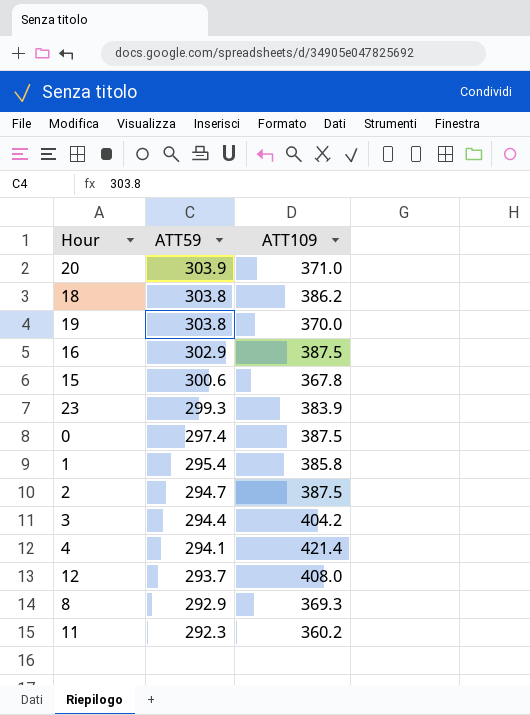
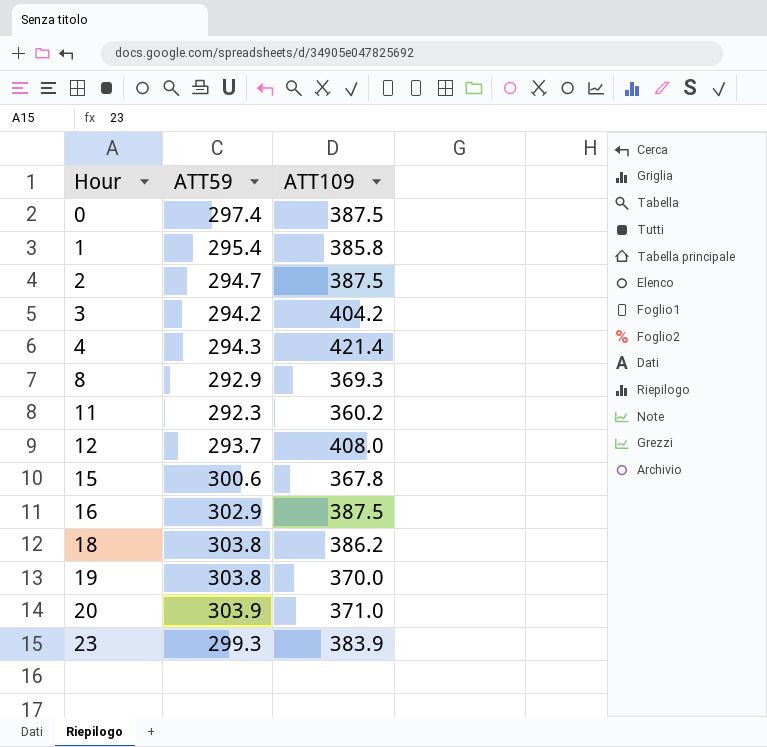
row order: ATT59 descending -> Hour ascending
3 | ATT59: 294.4 -> 294.2
4 | ATT59: 294.1 -> 294.3

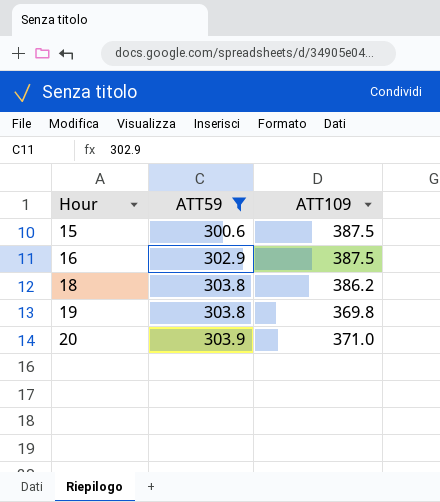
filter: none -> ATT59 >= 300.6
15 | ATT109: 367.8 -> 387.5
19 | ATT109: 370.0 -> 369.8

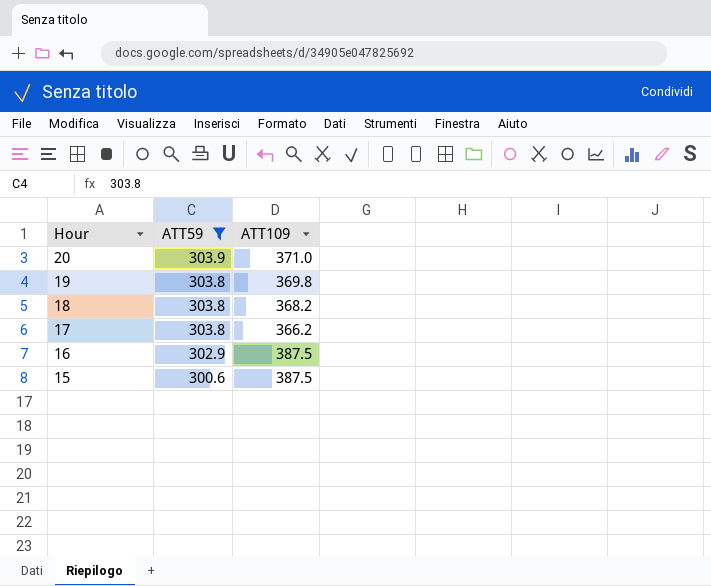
row order: Hour ascending -> Hour descending
18 | ATT109: 386.2 -> 368.2
row 17: none -> 303.8 | 366.2

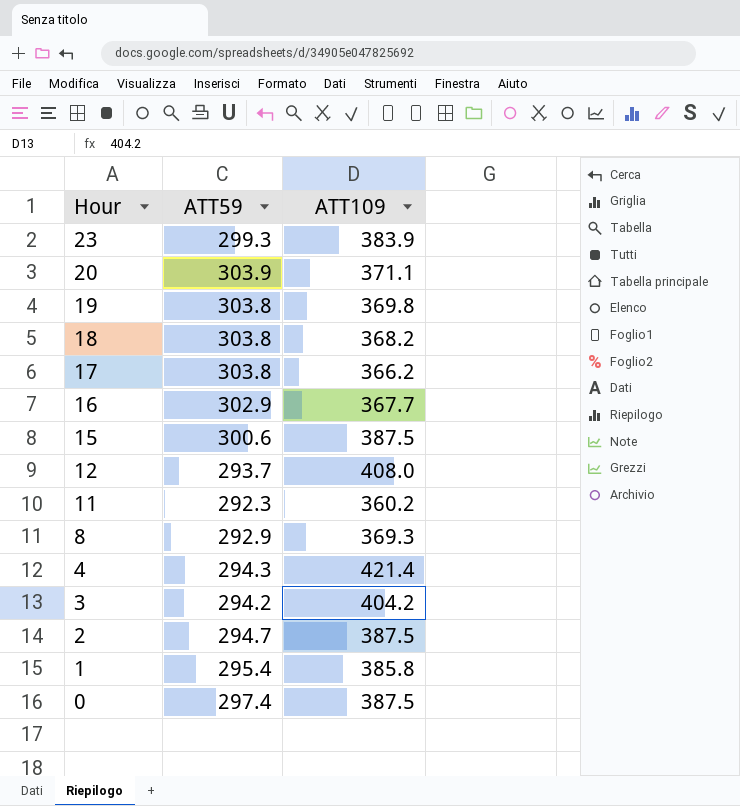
filter: ATT59 >= 300.6 -> none
20 | ATT109: 371.0 -> 371.1
16 | ATT109: 387.5 -> 367.7

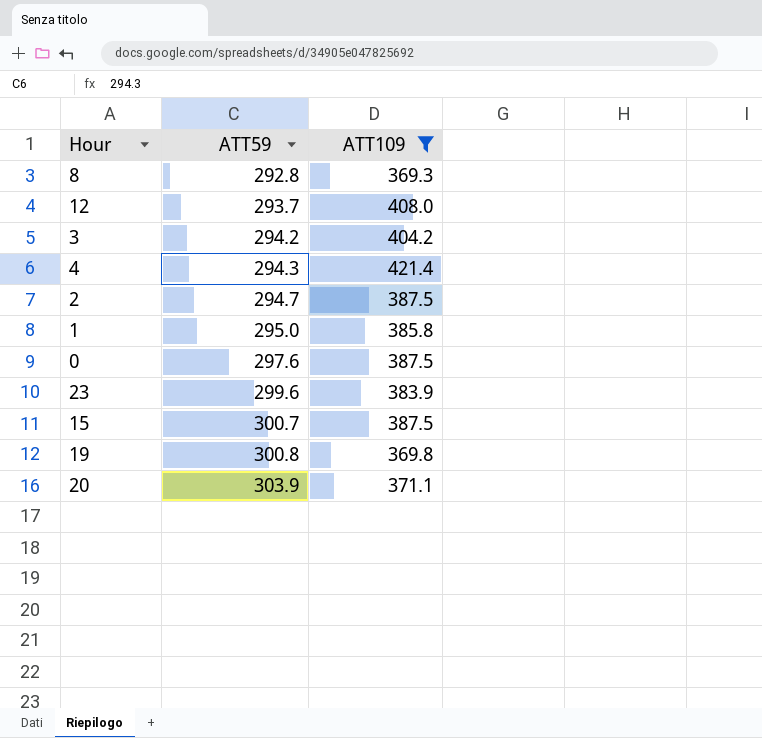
filter: none -> ATT109 >= 369.3
row order: Hour descending -> ATT59 ascending
8 | ATT59: 292.9 -> 292.8
1 | ATT59: 295.4 -> 295.0
0 | ATT59: 297.4 -> 297.6
23 | ATT59: 299.3 -> 299.6
15 | ATT59: 300.6 -> 300.7
19 | ATT59: 303.8 -> 300.8

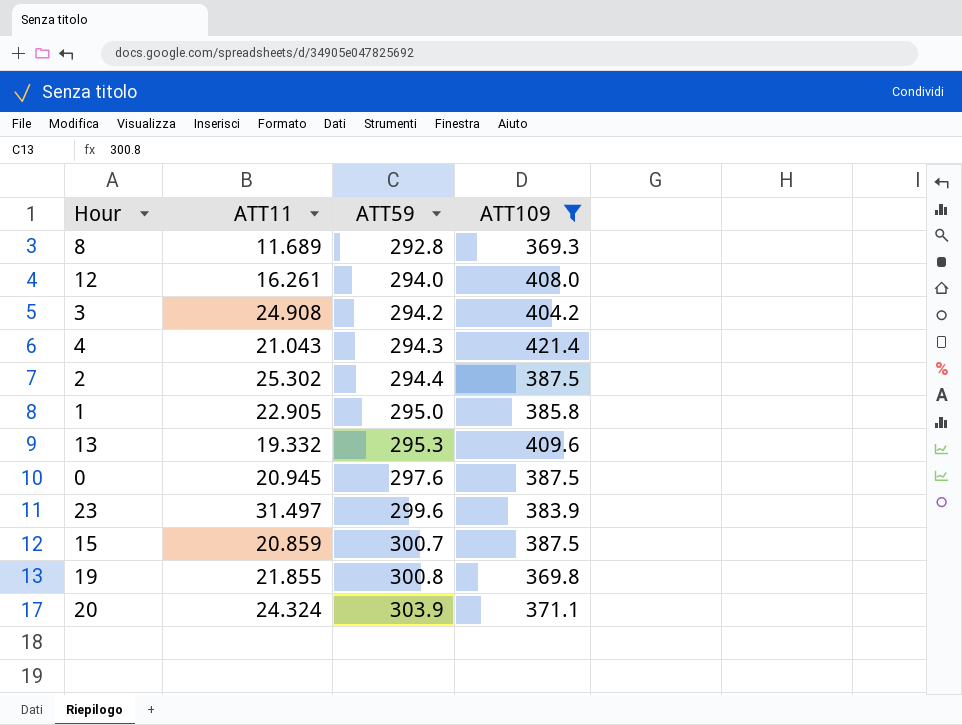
column ATT11 | position: none -> 2
12 | ATT59: 293.7 -> 294.0
2 | ATT59: 294.7 -> 294.4
row 13: none -> 19.332 | 295.3 | 409.6

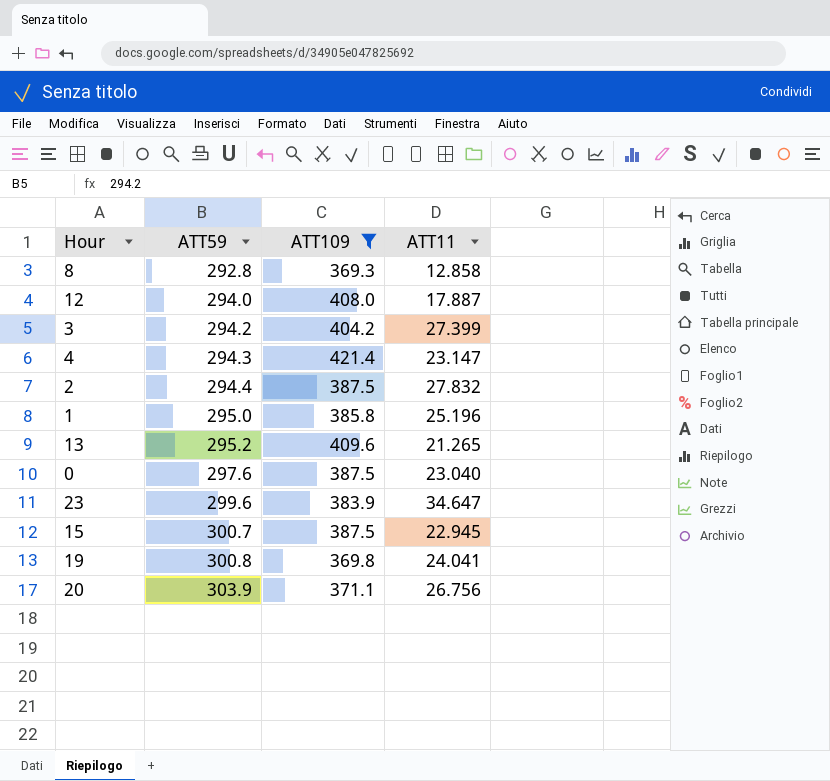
column ATT11 | position: 2 -> 4
8 | ATT11: 11.689 -> 12.858
12 | ATT11: 16.261 -> 17.887
3 | ATT11: 24.908 -> 27.399
4 | ATT11: 21.043 -> 23.147
2 | ATT11: 25.302 -> 27.832
1 | ATT11: 22.905 -> 25.196
13 | ATT59: 295.3 -> 295.2
13 | ATT11: 19.332 -> 21.265
0 | ATT11: 20.945 -> 23.040
23 | ATT11: 31.497 -> 34.647
15 | ATT11: 20.859 -> 22.945
19 | ATT11: 21.855 -> 24.041
20 | ATT11: 24.324 -> 26.756

